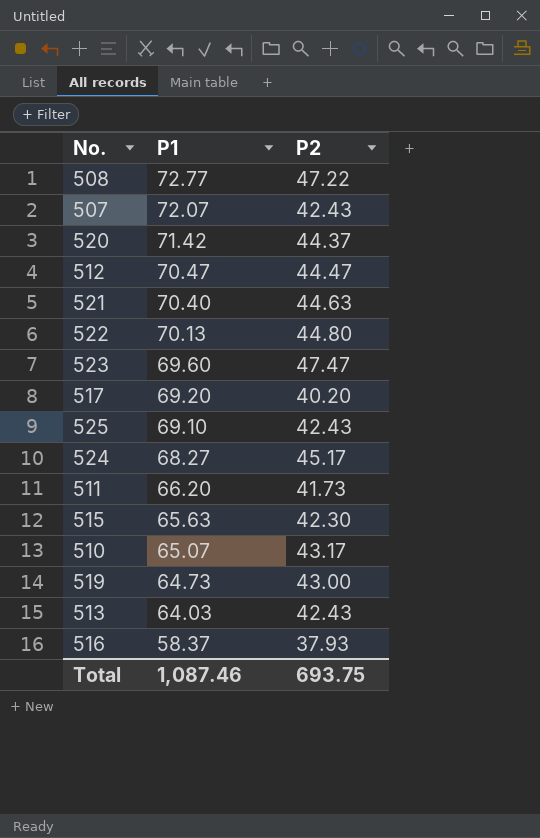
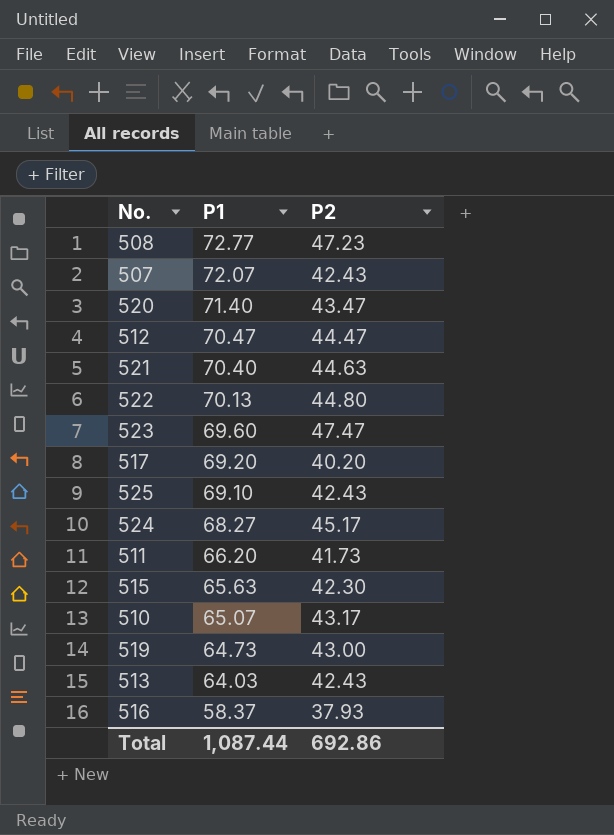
508 | P2: 47.22 -> 47.23
520 | P1: 71.42 -> 71.40
520 | P2: 44.37 -> 43.47
Total | P1: 1,087.46 -> 1,087.44
Total | P2: 693.75 -> 692.86

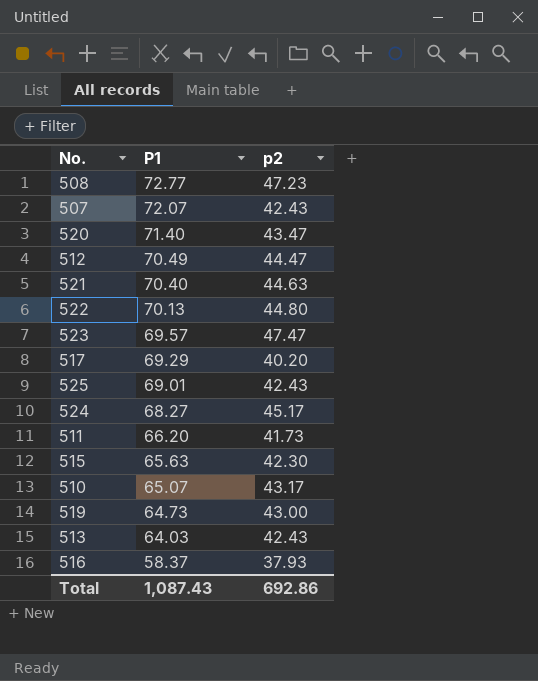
column name: P2 -> p2
512 | P1: 70.47 -> 70.49
523 | P1: 69.60 -> 69.57
517 | P1: 69.20 -> 69.29
525 | P1: 69.10 -> 69.01
Total | P1: 1,087.44 -> 1,087.43

